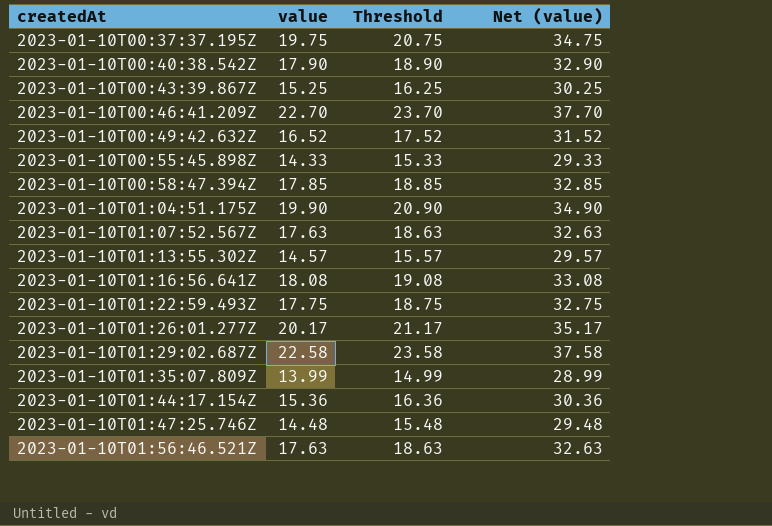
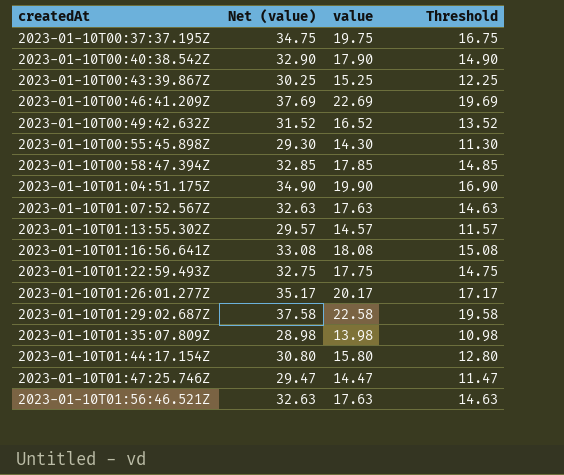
column Net (value) | position: 4 -> 2
column Threshold | formula: [value] + 1 -> [value] - 3
2023-01-10T00:46:41.209Z | Net (value): 37.70 -> 37.69
2023-01-10T00:46:41.209Z | value: 22.70 -> 22.69
2023-01-10T00:55:45.898Z | Net (value): 29.33 -> 29.30
2023-01-10T00:55:45.898Z | value: 14.33 -> 14.30
2023-01-10T01:35:07.809Z | Net (value): 28.99 -> 28.98
2023-01-10T01:35:07.809Z | value: 13.99 -> 13.98
2023-01-10T01:44:17.154Z | Net (value): 30.36 -> 30.80
2023-01-10T01:44:17.154Z | value: 15.36 -> 15.80
2023-01-10T01:47:25.746Z | Net (value): 29.48 -> 29.47
2023-01-10T01:47:25.746Z | value: 14.48 -> 14.47

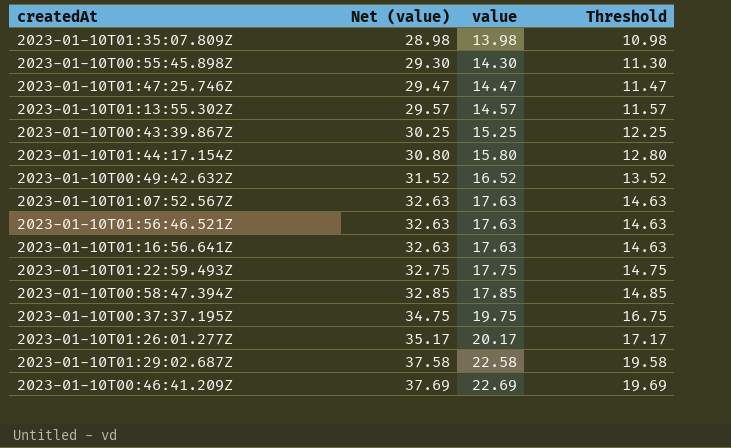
row order: createdAt ascending -> Net (value) ascending
row 2023-01-10T00:40:38.542Z: 32.90 | 17.90 | 14.90 -> none
row 2023-01-10T01:04:51.175Z: 34.90 | 19.90 | 16.90 -> none
2023-01-10T01:16:56.641Z | Net (value): 33.08 -> 32.63
2023-01-10T01:16:56.641Z | value: 18.08 -> 17.63
2023-01-10T01:16:56.641Z | Threshold: 15.08 -> 14.63

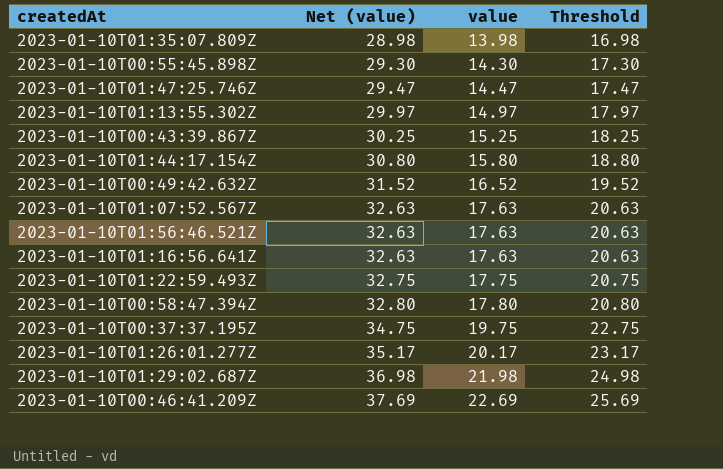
column Threshold | formula: [value] - 3 -> [value] + 3
2023-01-10T01:13:55.302Z | Net (value): 29.57 -> 29.97
2023-01-10T01:13:55.302Z | value: 14.57 -> 14.97
2023-01-10T00:58:47.394Z | Net (value): 32.85 -> 32.80
2023-01-10T00:58:47.394Z | value: 17.85 -> 17.80
2023-01-10T01:29:02.687Z | Net (value): 37.58 -> 36.98
2023-01-10T01:29:02.687Z | value: 22.58 -> 21.98

